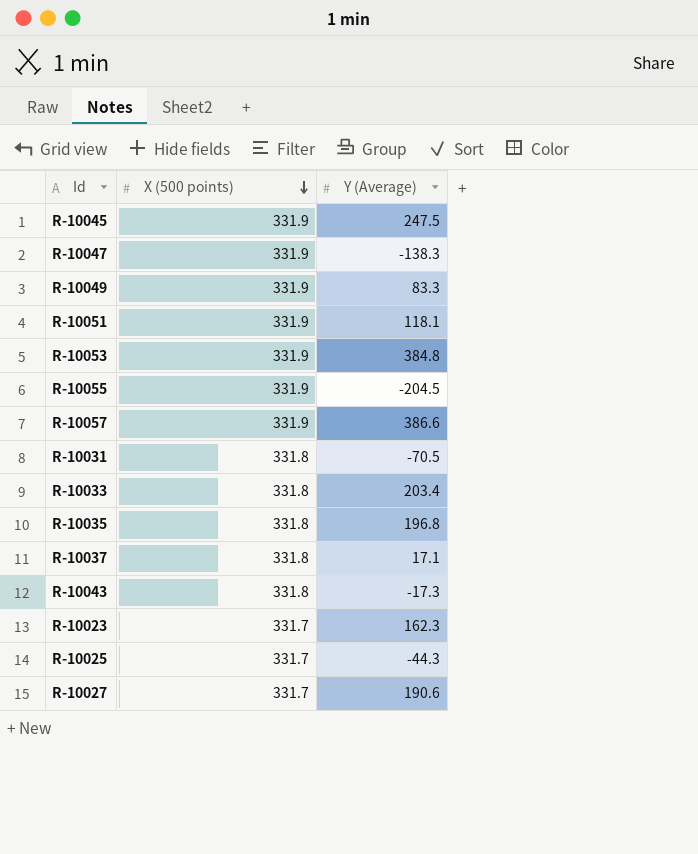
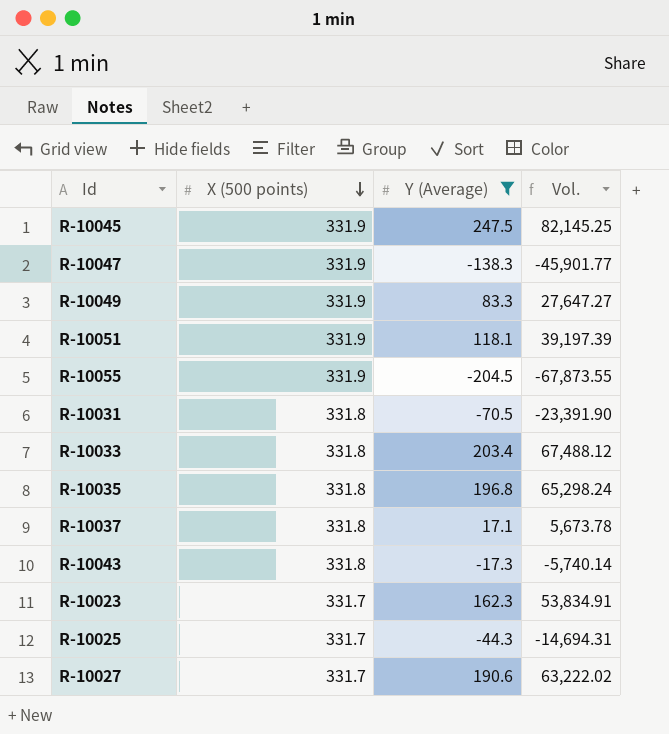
filter: none -> Y (Average) <= 247.5
column Vol. | formula: none -> [X (500 points)] * [Y (Average)]

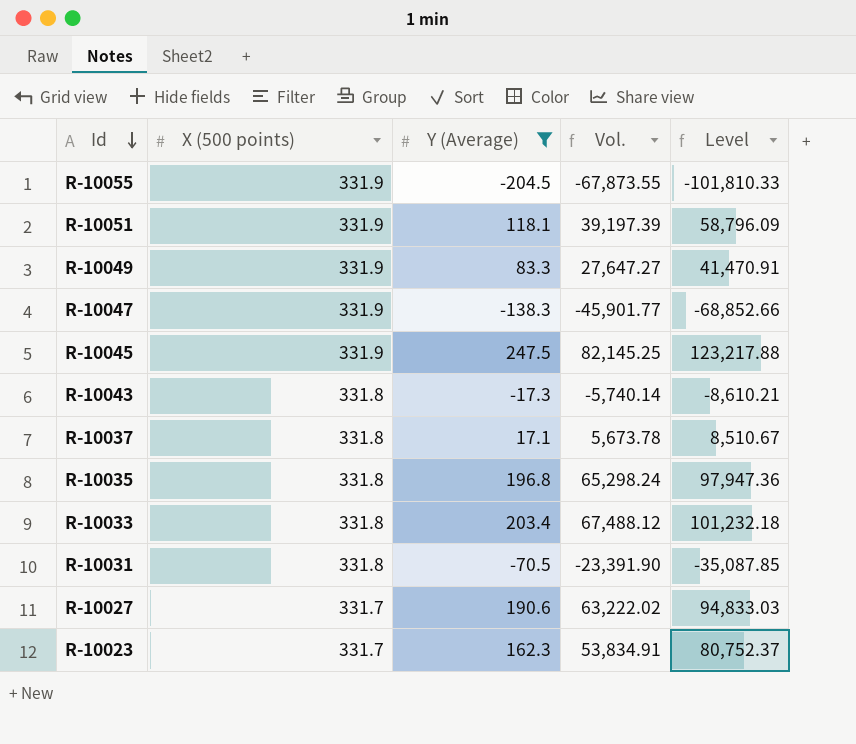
row order: X (500 points) descending -> Id descending
column Level | formula: none -> [Vol.] * 1.5
row R-10025: 331.7 | -44.3 | -14,694.31 -> none

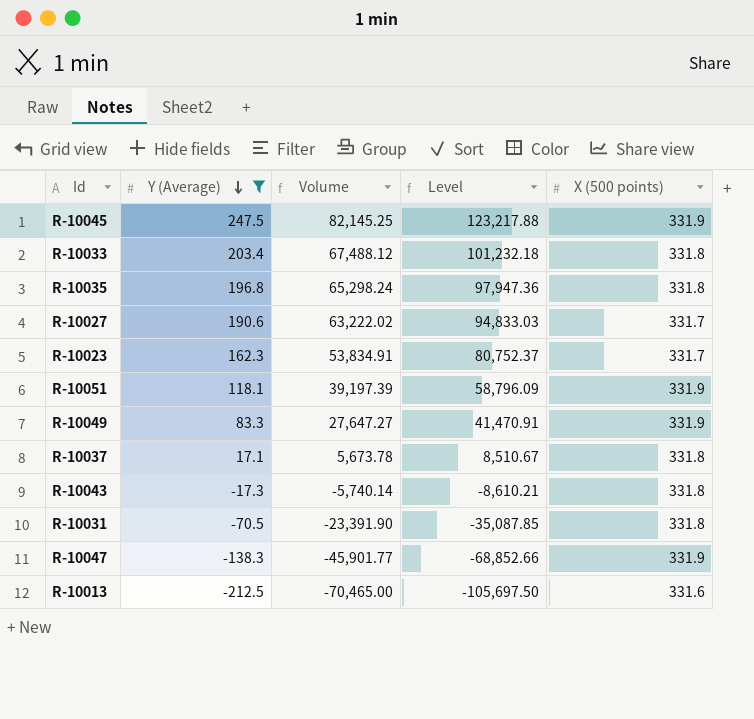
row order: Id descending -> Y (Average) descending
column name: Vol. -> Volume
column X (500 points) | position: 2 -> 5
row R-10055: 331.9 | -204.5 | -67,873.55 | -101,810.33 -> none
row R-10013: none -> -212.5 | -70,465.00 | -105,697.50 | 331.6

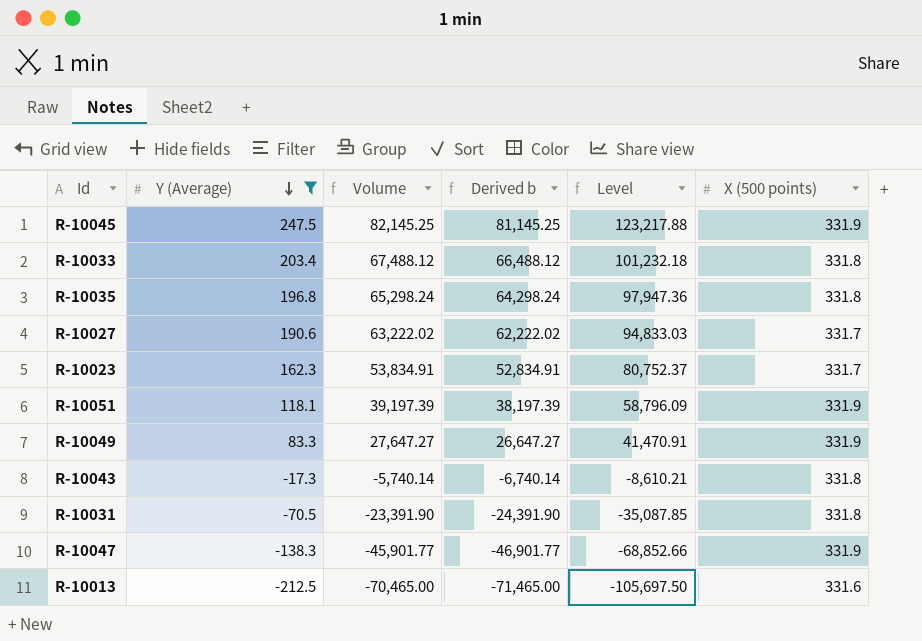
column Derived b | formula: none -> [Volume] - 1000
row R-10037: 17.1 | 5,673.78 | 8,510.67 | 331.8 -> none

